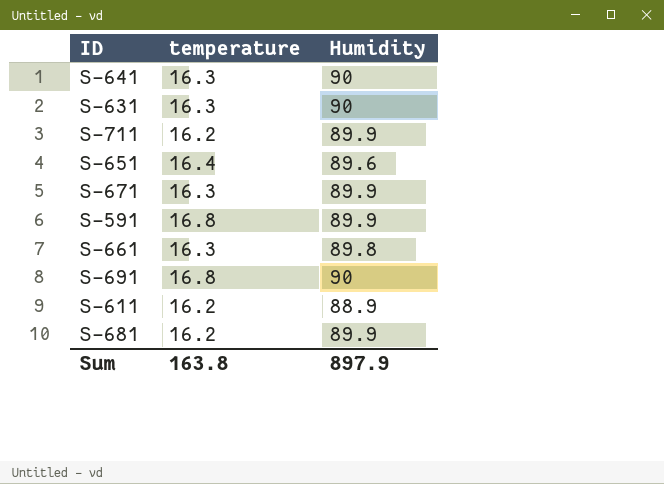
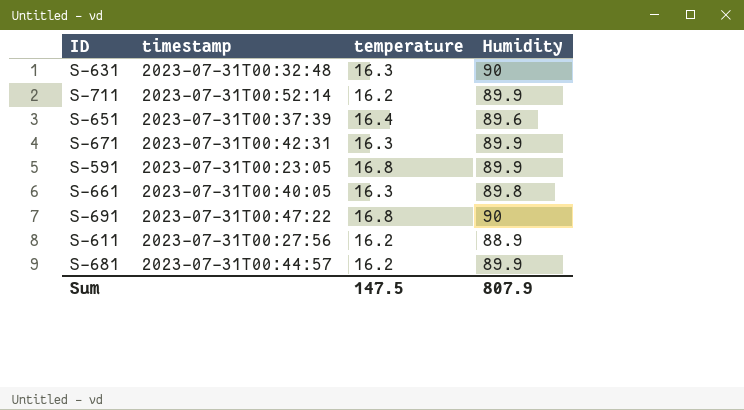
column timestamp | position: none -> 2
row S-641: 16.3 | 90 -> none
Sum | temperature: 163.8 -> 147.5
Sum | Humidity: 897.9 -> 807.9

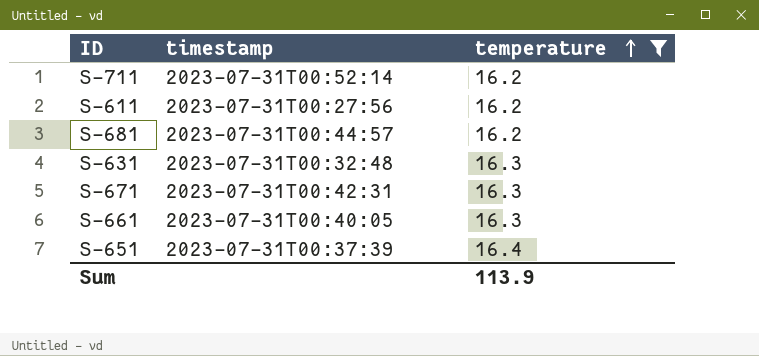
filter: none -> temperature != 16.8
row order: none -> temperature ascending
column Humidity | position: 4 -> none
Sum | temperature: 147.5 -> 113.9

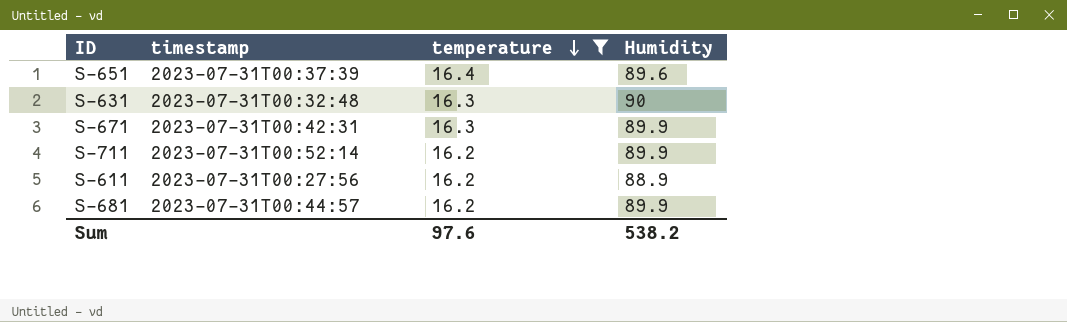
row order: temperature ascending -> temperature descending
column Humidity | position: none -> 4
row S-661: 2023-07-31T00:40:05 | 16.3 -> none
Sum | temperature: 113.9 -> 97.6

